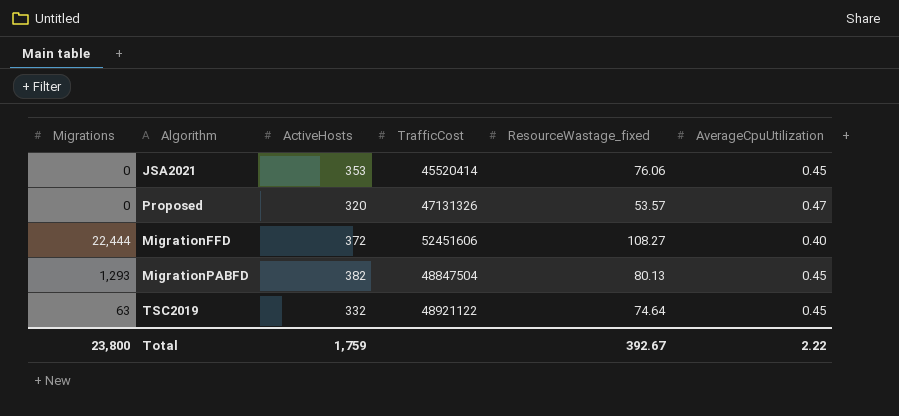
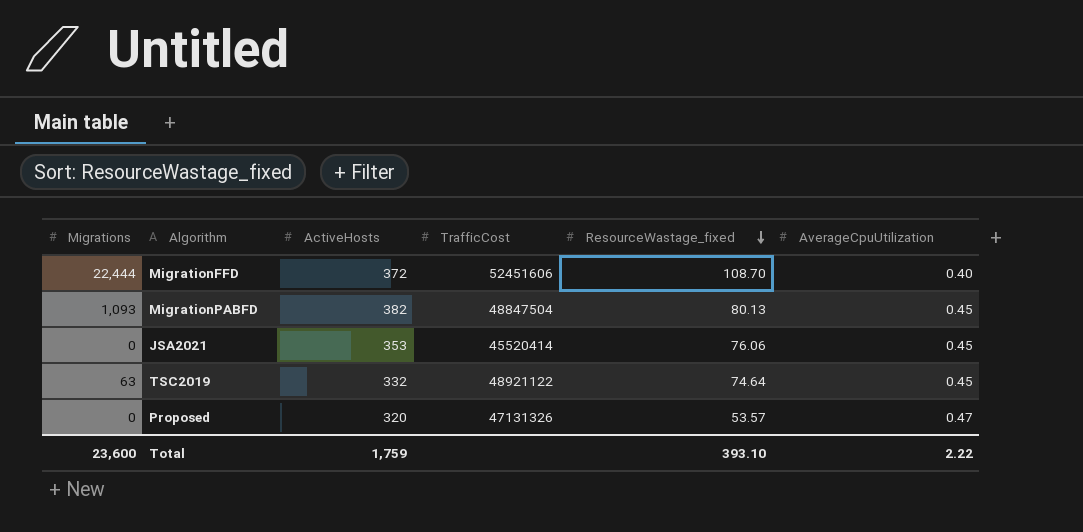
row order: none -> ResourceWastage_fixed descending
MigrationFFD | ResourceWastage_fixed: 108.27 -> 108.70
MigrationPABFD | Migrations: 1,293 -> 1,093
Total | Migrations: 23,800 -> 23,600
Total | ResourceWastage_fixed: 392.67 -> 393.10

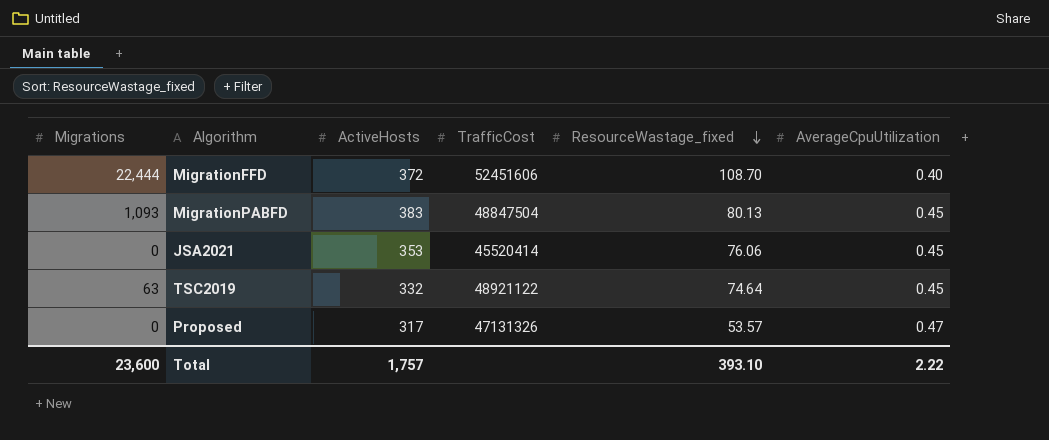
MigrationPABFD | ActiveHosts: 382 -> 383
Proposed | ActiveHosts: 320 -> 317
Total | ActiveHosts: 1,759 -> 1,757

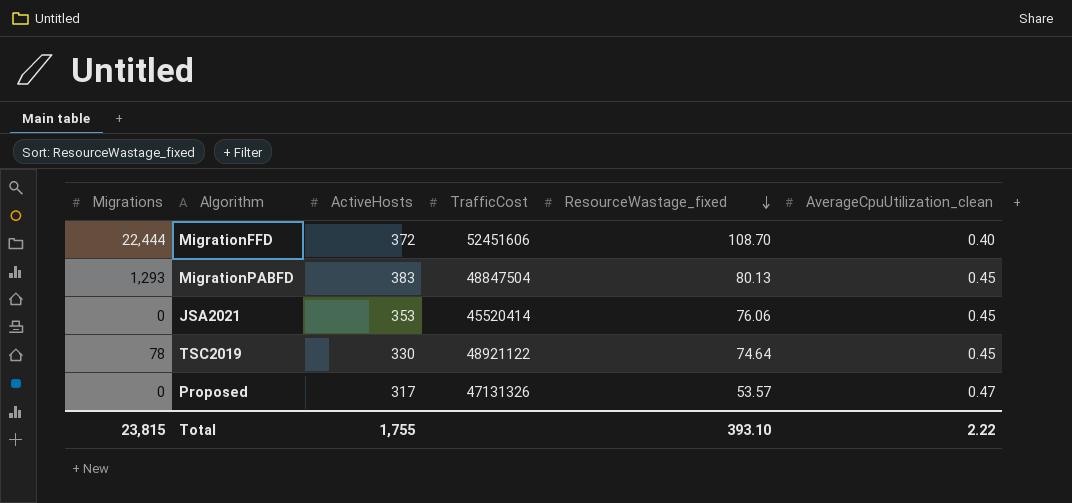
column name: AverageCpuUtilization -> AverageCpuUtilization_clean
MigrationPABFD | Migrations: 1,093 -> 1,293
TSC2019 | Migrations: 63 -> 78
TSC2019 | ActiveHosts: 332 -> 330
Total | Migrations: 23,600 -> 23,815
Total | ActiveHosts: 1,757 -> 1,755

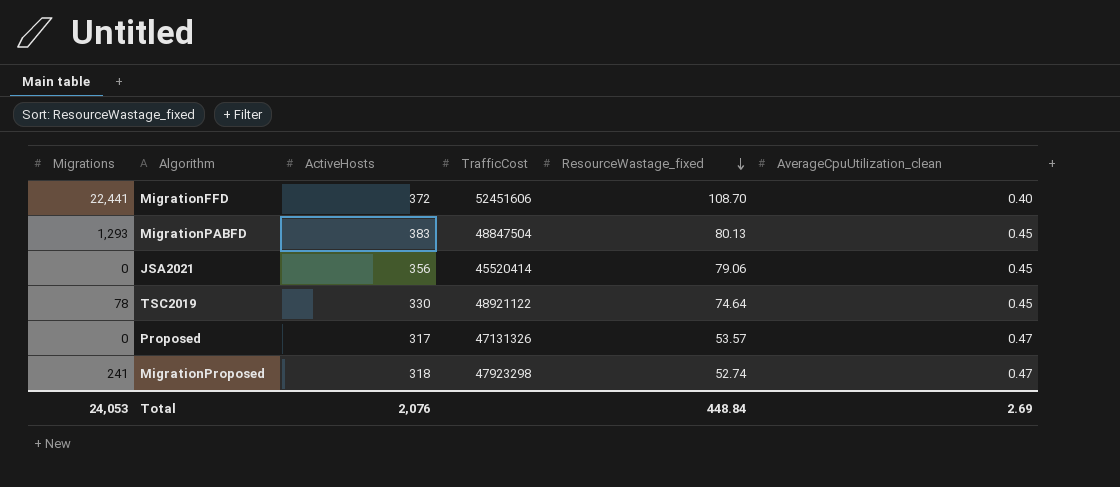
MigrationFFD | Migrations: 22,444 -> 22,441
JSA2021 | ActiveHosts: 353 -> 356
JSA2021 | ResourceWastage_fixed: 76.06 -> 79.06
row MigrationProposed: none -> 241 | 318 | 47923298 | 52.74 | 0.47
Total | Migrations: 23,815 -> 24,053
Total | ActiveHosts: 1,755 -> 2,076
Total | ResourceWastage_fixed: 393.10 -> 448.84
Total | AverageCpuUtilization_clean: 2.22 -> 2.69

